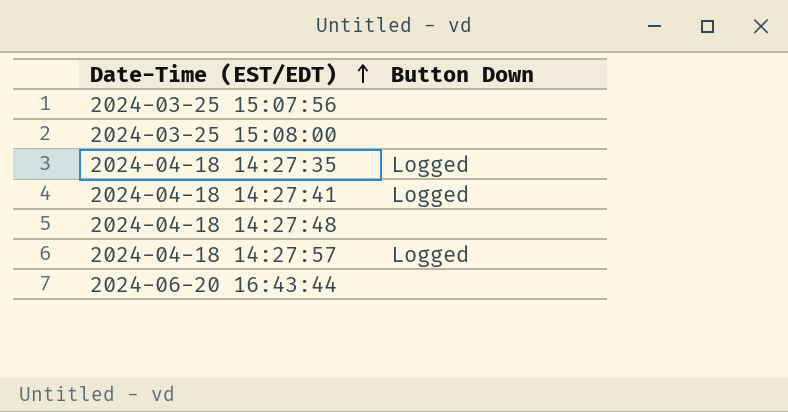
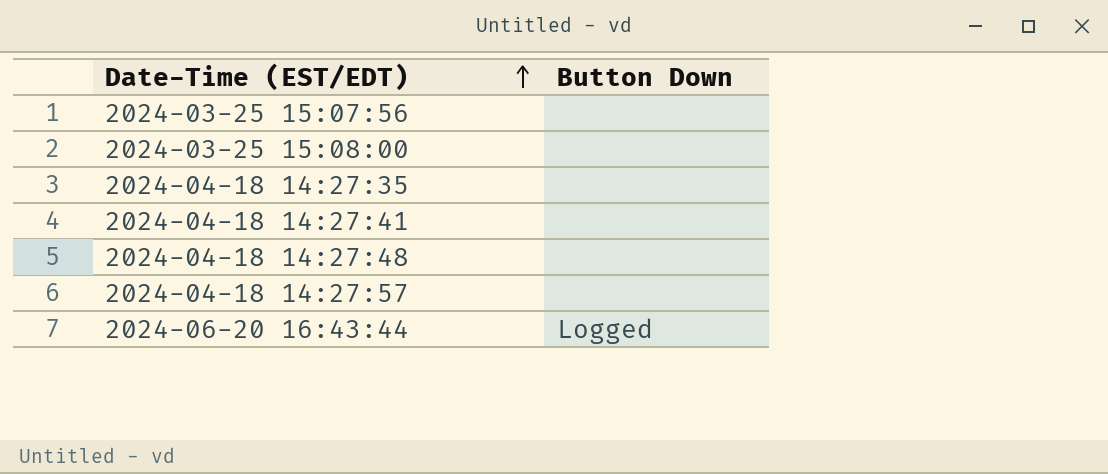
2024-04-18 14:27:35 | Button Down: Logged -> none
2024-04-18 14:27:41 | Button Down: Logged -> none
2024-04-18 14:27:57 | Button Down: Logged -> none
2024-06-20 16:43:44 | Button Down: none -> Logged

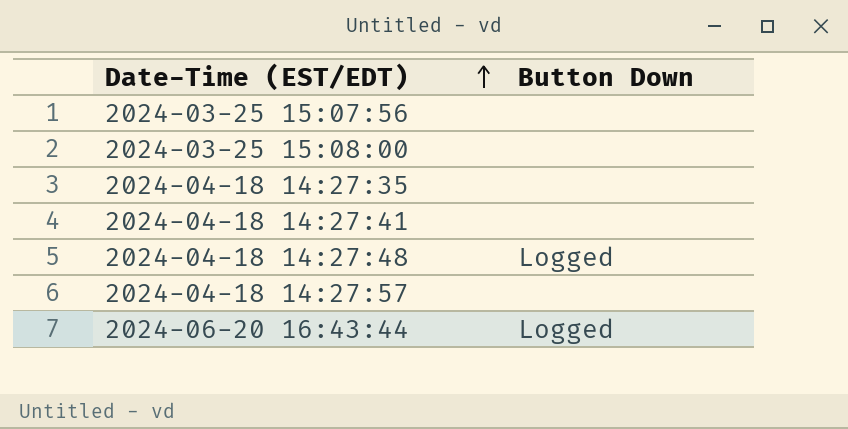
2024-04-18 14:27:48 | Button Down: none -> Logged

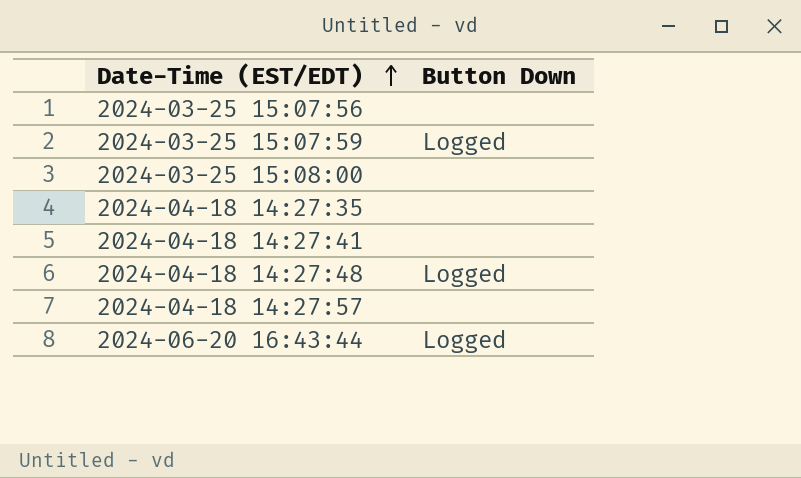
row 2024-03-25 15:07:59: none -> Logged

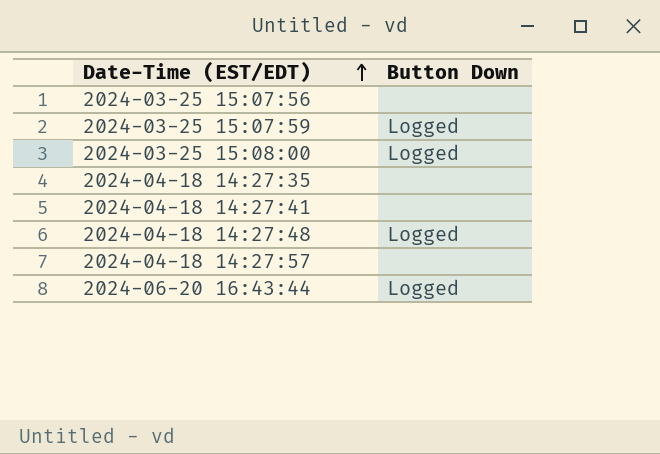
2024-03-25 15:08:00 | Button Down: none -> Logged

